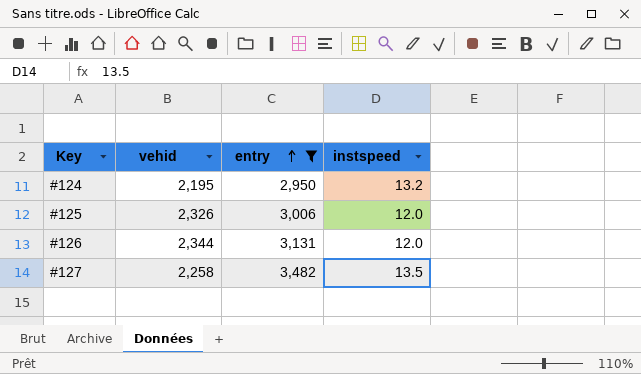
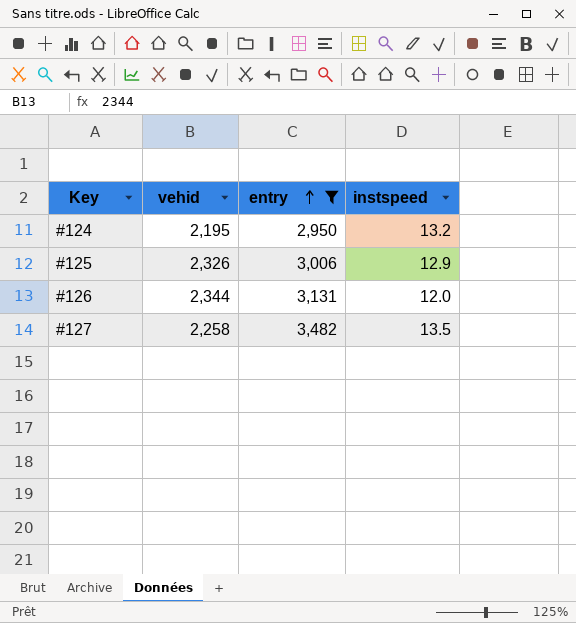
#125 | instspeed: 12.0 -> 12.9

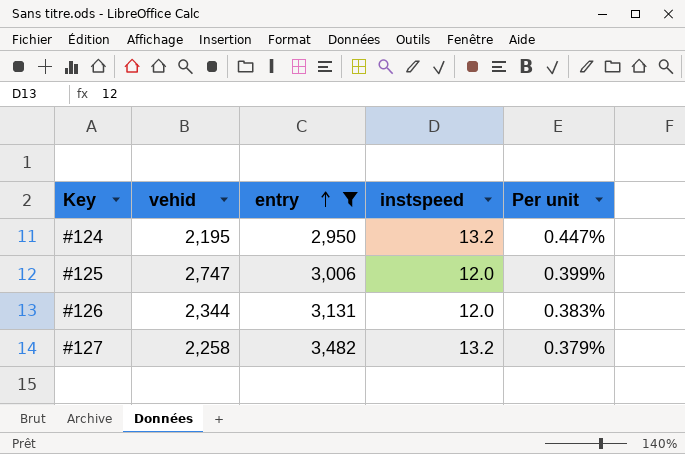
column Per unit | formula: none -> [instspeed] / [entry]
#125 | vehid: 2,326 -> 2,747
#125 | instspeed: 12.9 -> 12.0
#127 | instspeed: 13.5 -> 13.2

